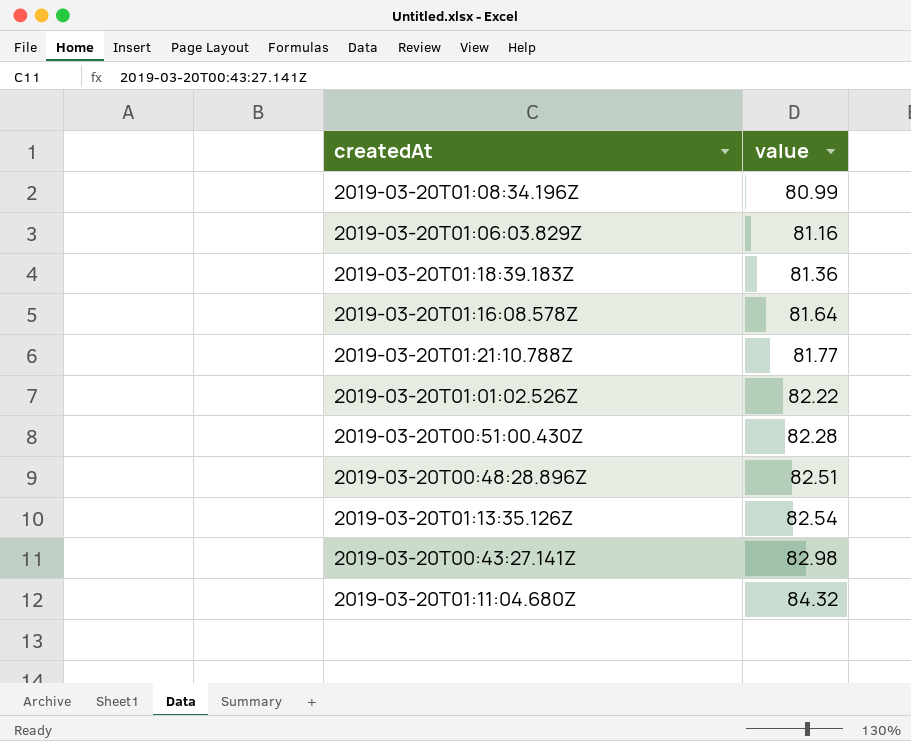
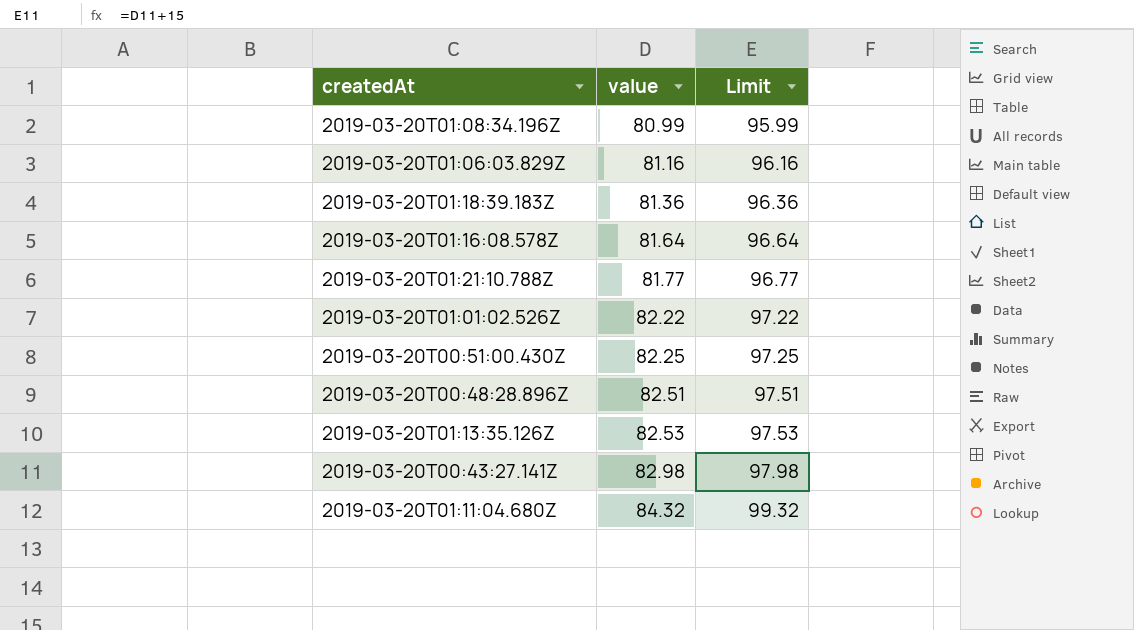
column Limit | formula: none -> [value] + 15
2019-03-20T00:51:00.430Z | value: 82.28 -> 82.25
2019-03-20T01:13:35.126Z | value: 82.54 -> 82.53

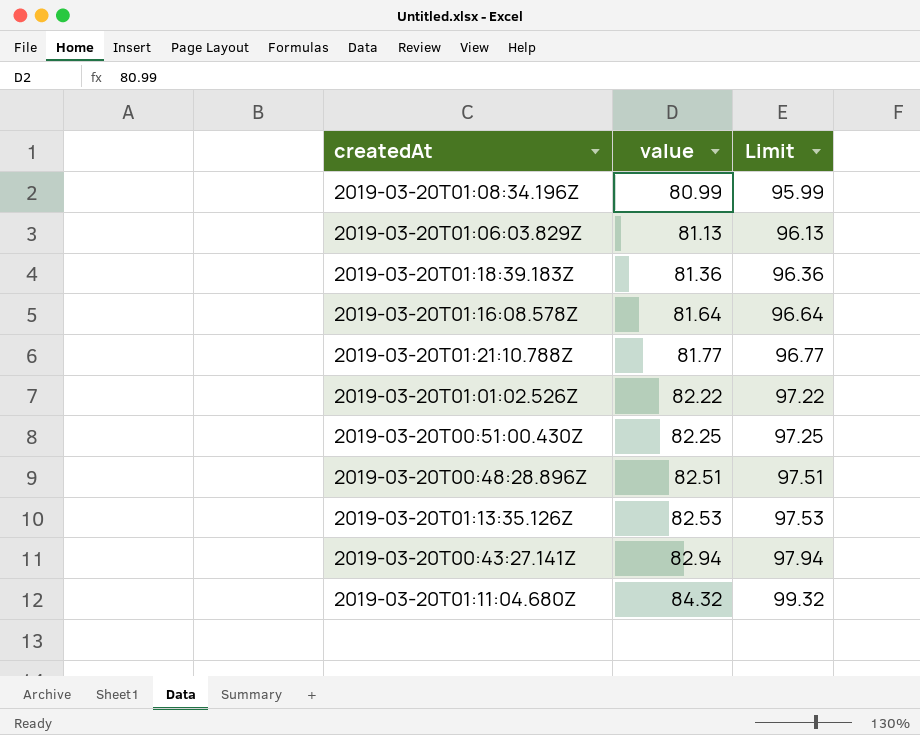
2019-03-20T01:06:03.829Z | value: 81.16 -> 81.13
2019-03-20T01:06:03.829Z | Limit: 96.16 -> 96.13
2019-03-20T00:43:27.141Z | value: 82.98 -> 82.94
2019-03-20T00:43:27.141Z | Limit: 97.98 -> 97.94

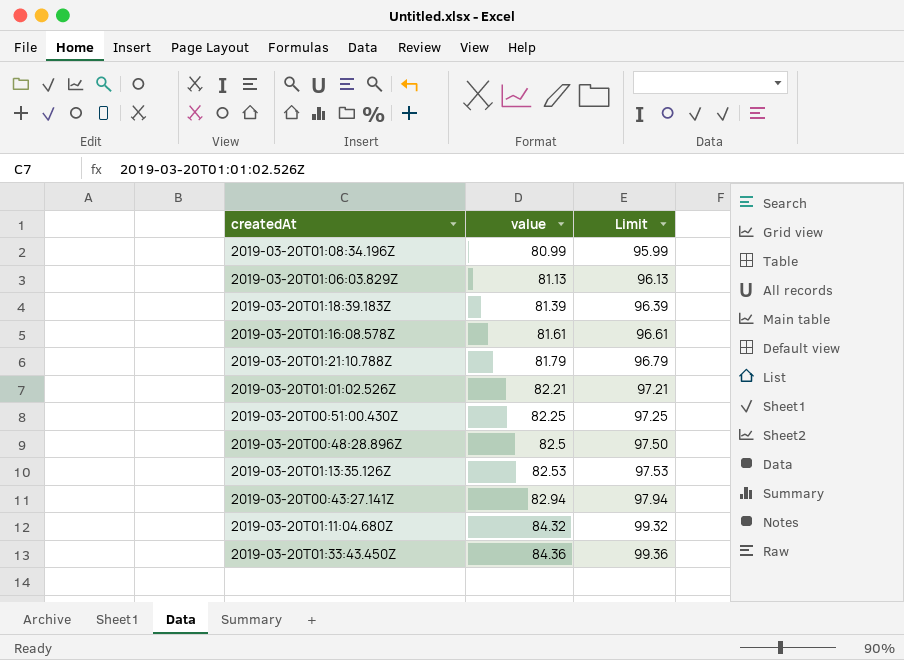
2019-03-20T01:18:39.183Z | value: 81.36 -> 81.39
2019-03-20T01:18:39.183Z | Limit: 96.36 -> 96.39
2019-03-20T01:16:08.578Z | value: 81.64 -> 81.61
2019-03-20T01:16:08.578Z | Limit: 96.64 -> 96.61
2019-03-20T01:21:10.788Z | value: 81.77 -> 81.79
2019-03-20T01:21:10.788Z | Limit: 96.77 -> 96.79
2019-03-20T01:01:02.526Z | value: 82.22 -> 82.21
2019-03-20T01:01:02.526Z | Limit: 97.22 -> 97.21
2019-03-20T00:48:28.896Z | value: 82.51 -> 82.5
2019-03-20T00:48:28.896Z | Limit: 97.51 -> 97.50
row 2019-03-20T01:33:43.450Z: none -> 84.36 | 99.36

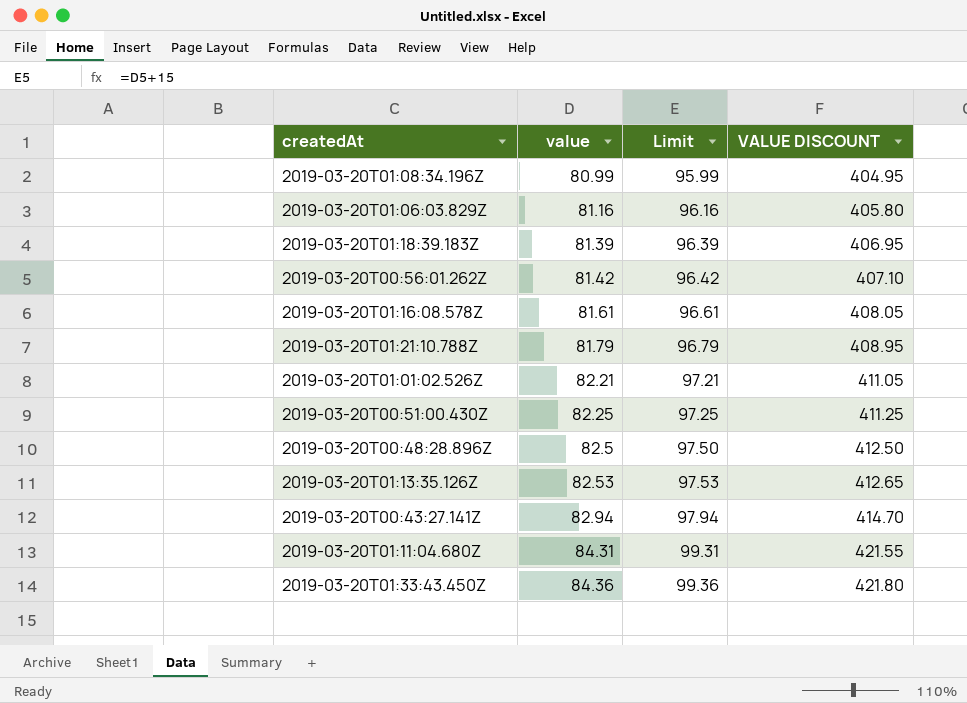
column VALUE DISCOUNT | formula: none -> [value] * 5
2019-03-20T01:06:03.829Z | value: 81.13 -> 81.16
2019-03-20T01:06:03.829Z | Limit: 96.13 -> 96.16
row 2019-03-20T00:56:01.262Z: none -> 81.42 | 96.42 | 407.10
2019-03-20T01:11:04.680Z | value: 84.32 -> 84.31
2019-03-20T01:11:04.680Z | Limit: 99.32 -> 99.31

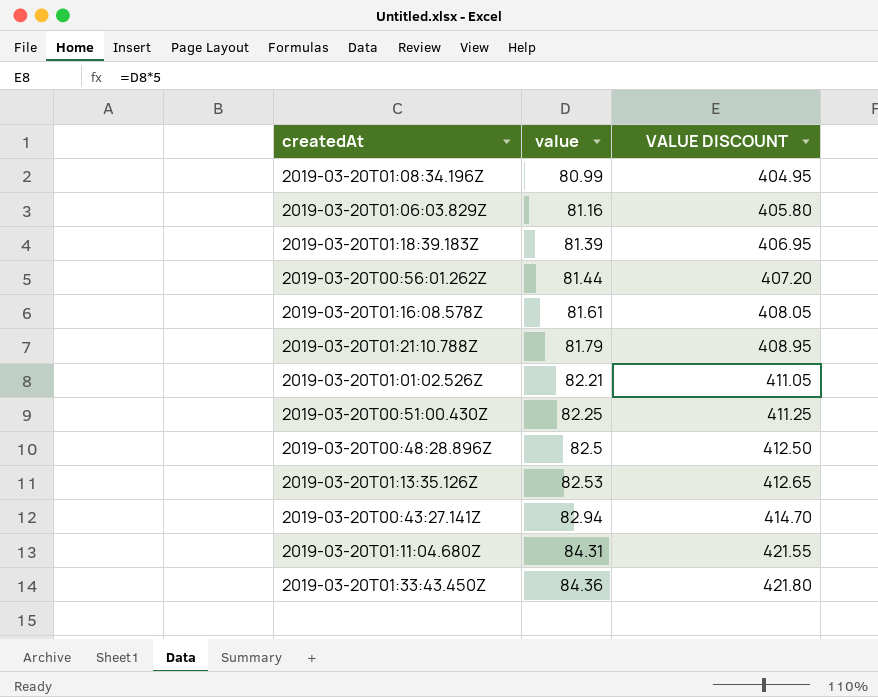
column Limit | formula: [value] + 15 -> none
2019-03-20T00:56:01.262Z | value: 81.42 -> 81.44
2019-03-20T00:56:01.262Z | VALUE DISCOUNT: 407.10 -> 407.20

